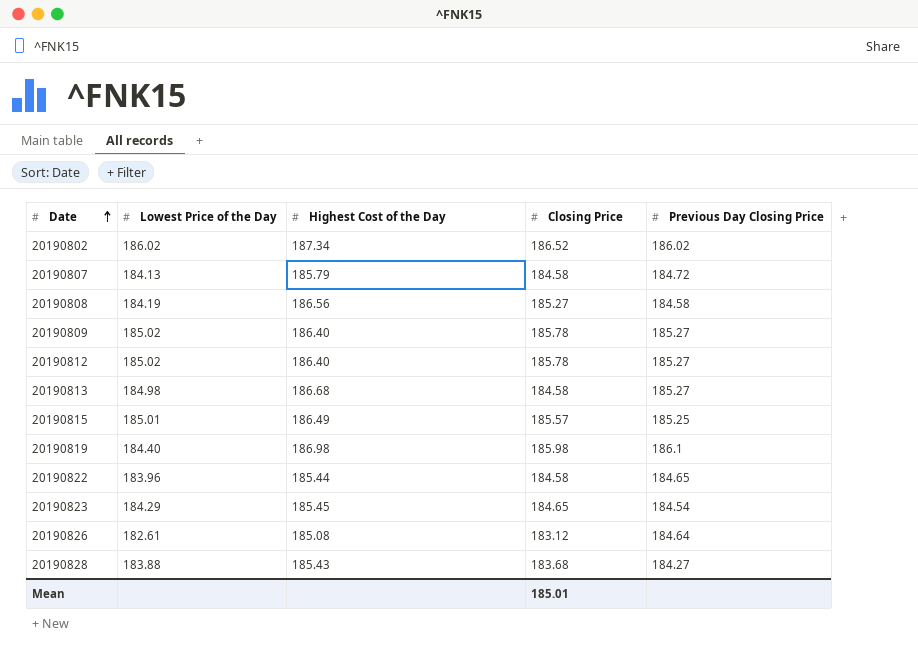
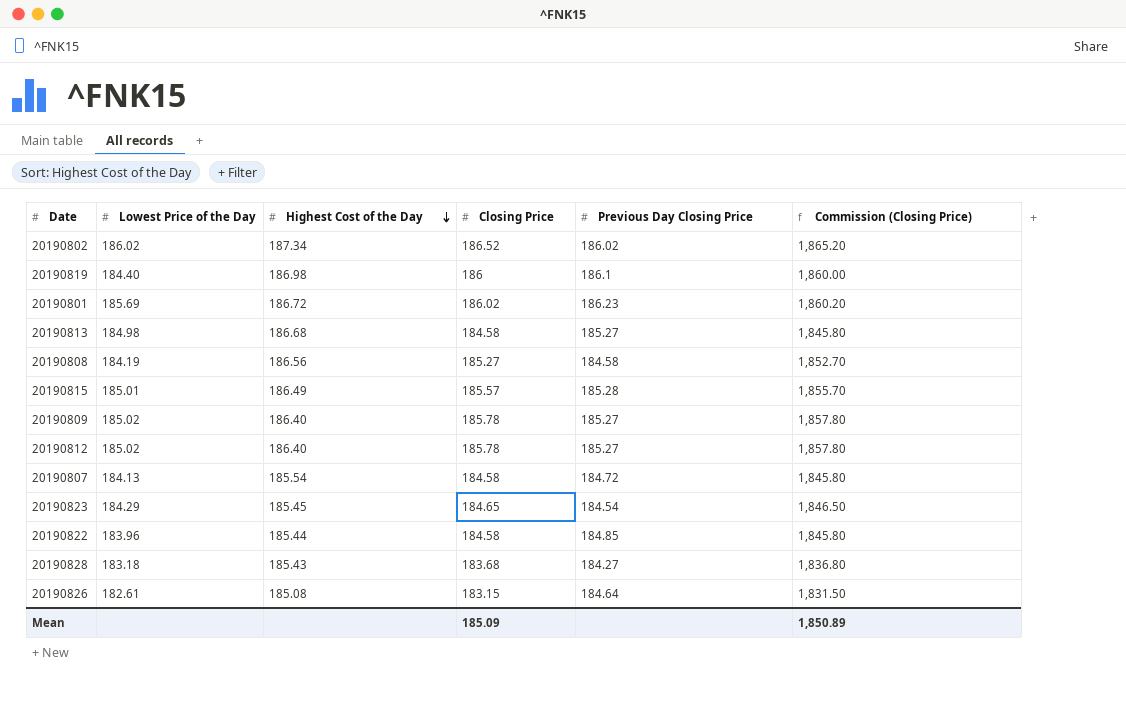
row order: Date ascending -> Highest Cost of the Day descending
column Commission (Closing Price) | formula: none -> [Closing Price] * 10
20190819 | Closing Price: 185.98 -> 186
row 20190801: none -> 185.69 | 186.72 | 186.02 | 186.23 | 1,860.20
20190815 | Previous Day Closing Price: 185.25 -> 185.28
20190807 | Highest Cost of the Day: 185.79 -> 185.54
20190822 | Previous Day Closing Price: 184.65 -> 184.85
20190828 | Lowest Price of the Day: 183.88 -> 183.18
20190826 | Closing Price: 183.12 -> 183.15
Mean | Closing Price: 185.01 -> 185.09

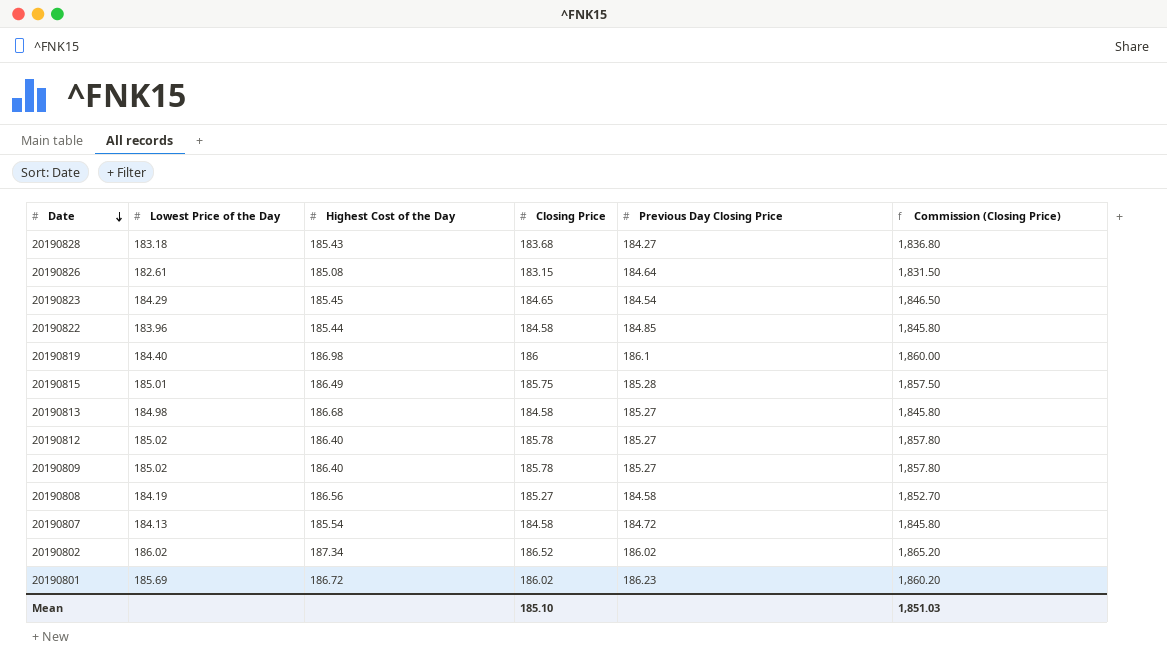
row order: Highest Cost of the Day descending -> Date descending
20190815 | Closing Price: 185.57 -> 185.75
20190815 | Commission (Closing Price): 1,855.70 -> 1,857.50
Mean | Closing Price: 185.09 -> 185.10
Mean | Commission (Closing Price): 1,850.89 -> 1,851.03

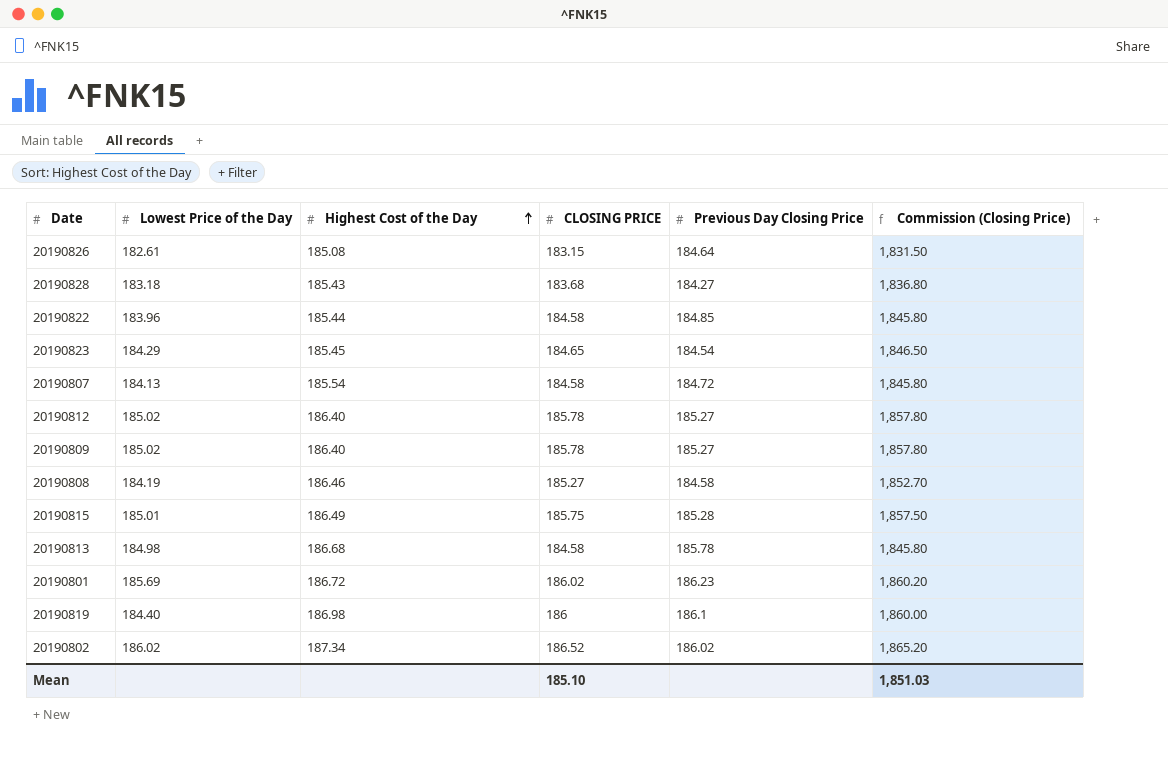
row order: Date descending -> Highest Cost of the Day ascending
column name: Closing Price -> CLOSING PRICE
20190808 | Highest Cost of the Day: 186.56 -> 186.46
20190813 | Previous Day Closing Price: 185.27 -> 185.78

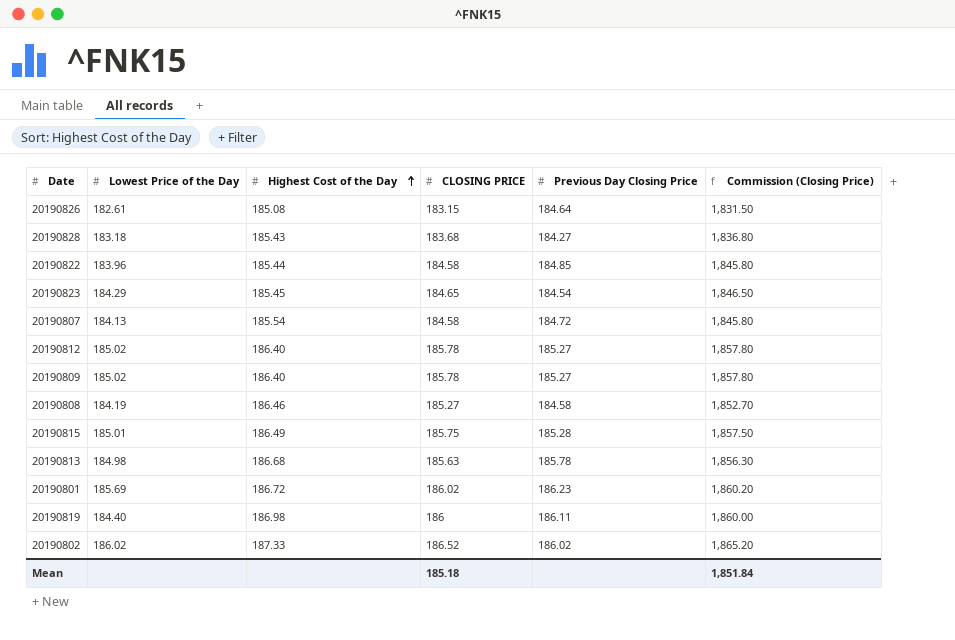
20190813 | CLOSING PRICE: 184.58 -> 185.63
20190813 | Commission (Closing Price): 1,845.80 -> 1,856.30
20190819 | Previous Day Closing Price: 186.1 -> 186.11
20190802 | Highest Cost of the Day: 187.34 -> 187.33
Mean | CLOSING PRICE: 185.10 -> 185.18
Mean | Commission (Closing Price): 1,851.03 -> 1,851.84

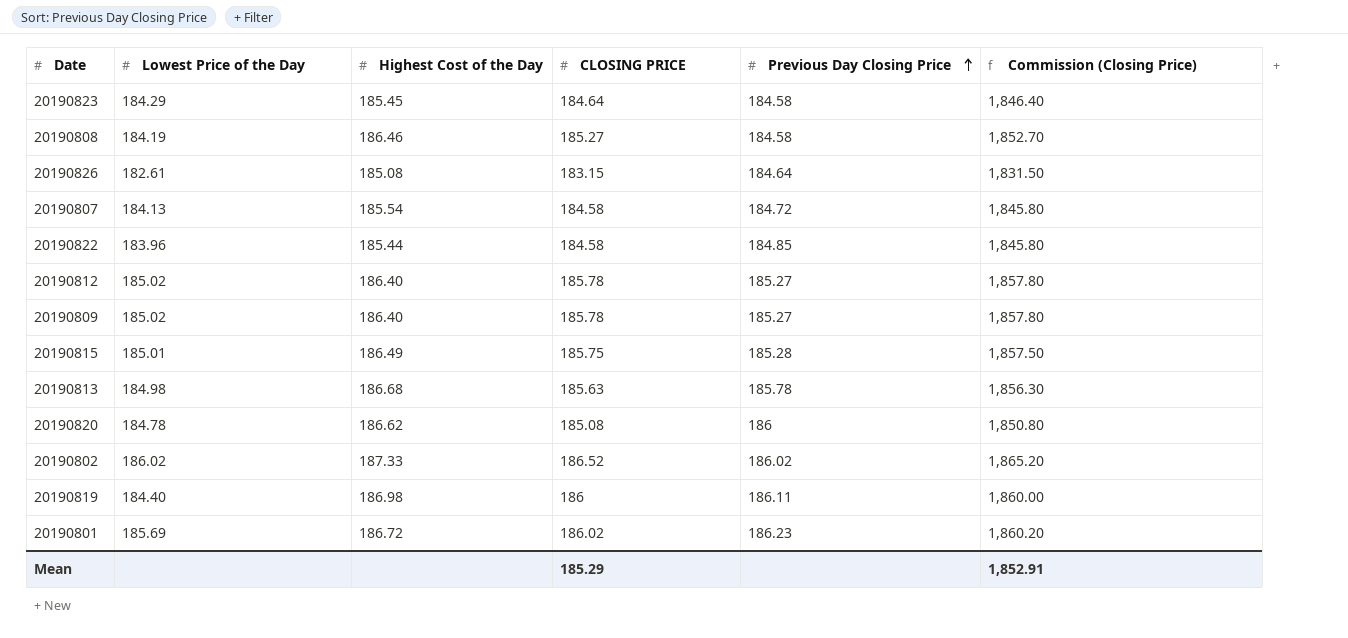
row order: Highest Cost of the Day ascending -> Previous Day Closing Price ascending
row 20190828: 183.18 | 185.43 | 183.68 | 184.27 | 1,836.80 -> none
20190823 | CLOSING PRICE: 184.65 -> 184.64
20190823 | Previous Day Closing Price: 184.54 -> 184.58
20190823 | Commission (Closing Price): 1,846.50 -> 1,846.40
row 20190820: none -> 184.78 | 186.62 | 185.08 | 186 | 1,850.80
Mean | CLOSING PRICE: 185.18 -> 185.29
Mean | Commission (Closing Price): 1,851.84 -> 1,852.91

